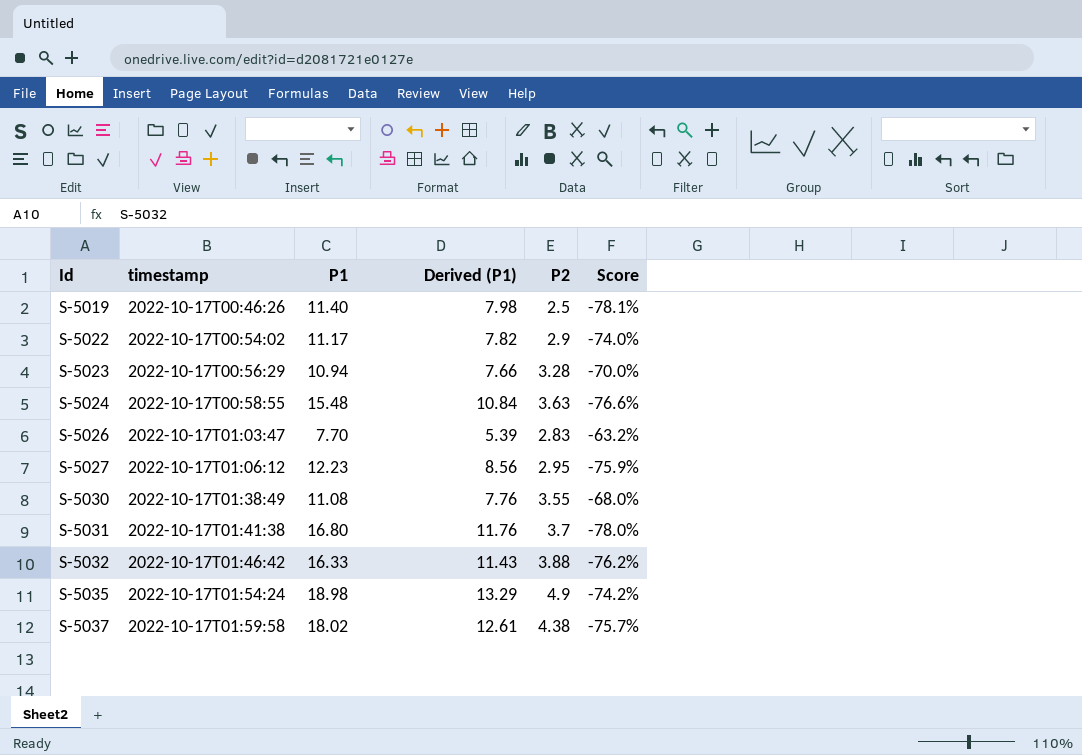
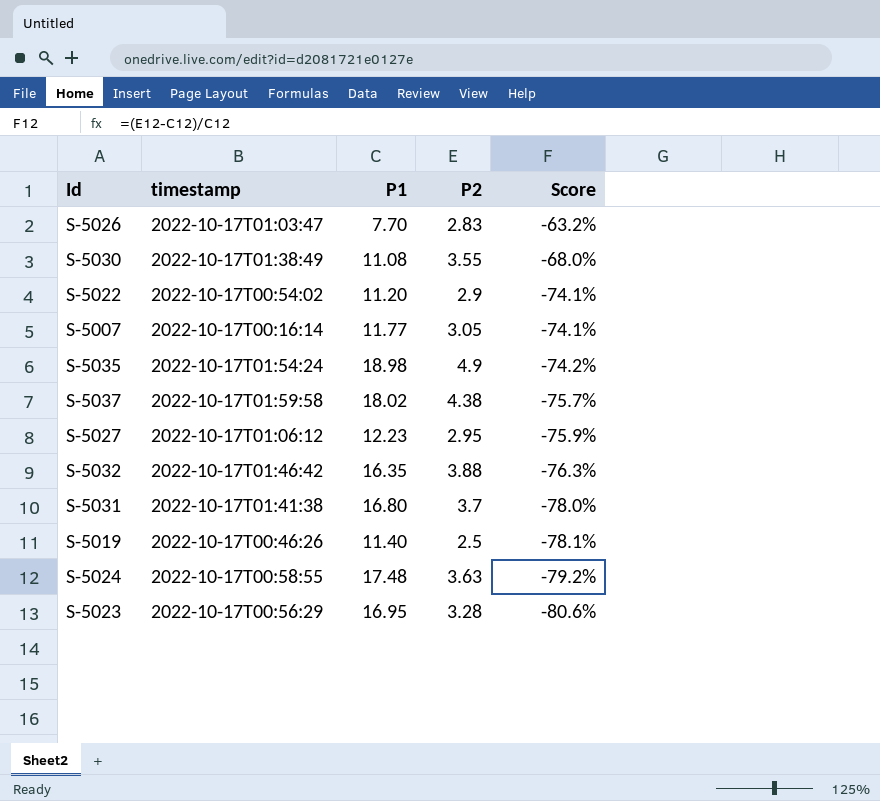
row order: Id ascending -> Score descending
column Derived (P1) | formula: [P1] * 0.7 -> none
S-5022 | P1: 11.17 -> 11.20
S-5022 | Score: -74.0% -> -74.1%
row S-5007: none -> 2022-10-17T00:16:14 | 11.77 | 3.05 | -74.1%
S-5032 | P1: 16.33 -> 16.35
S-5032 | Score: -76.2% -> -76.3%
S-5024 | P1: 15.48 -> 17.48
S-5024 | Score: -76.6% -> -79.2%
S-5023 | P1: 10.94 -> 16.95
S-5023 | Score: -70.0% -> -80.6%

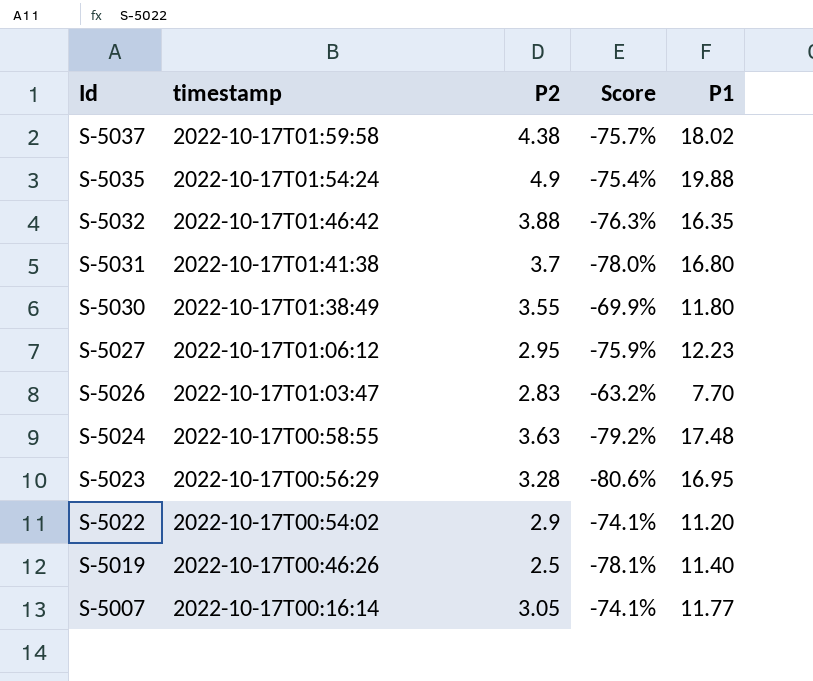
row order: Score descending -> Id descending
column P1 | position: 3 -> 5
S-5035 | Score: -74.2% -> -75.4%
S-5035 | P1: 18.98 -> 19.88
S-5030 | Score: -68.0% -> -69.9%
S-5030 | P1: 11.08 -> 11.80

